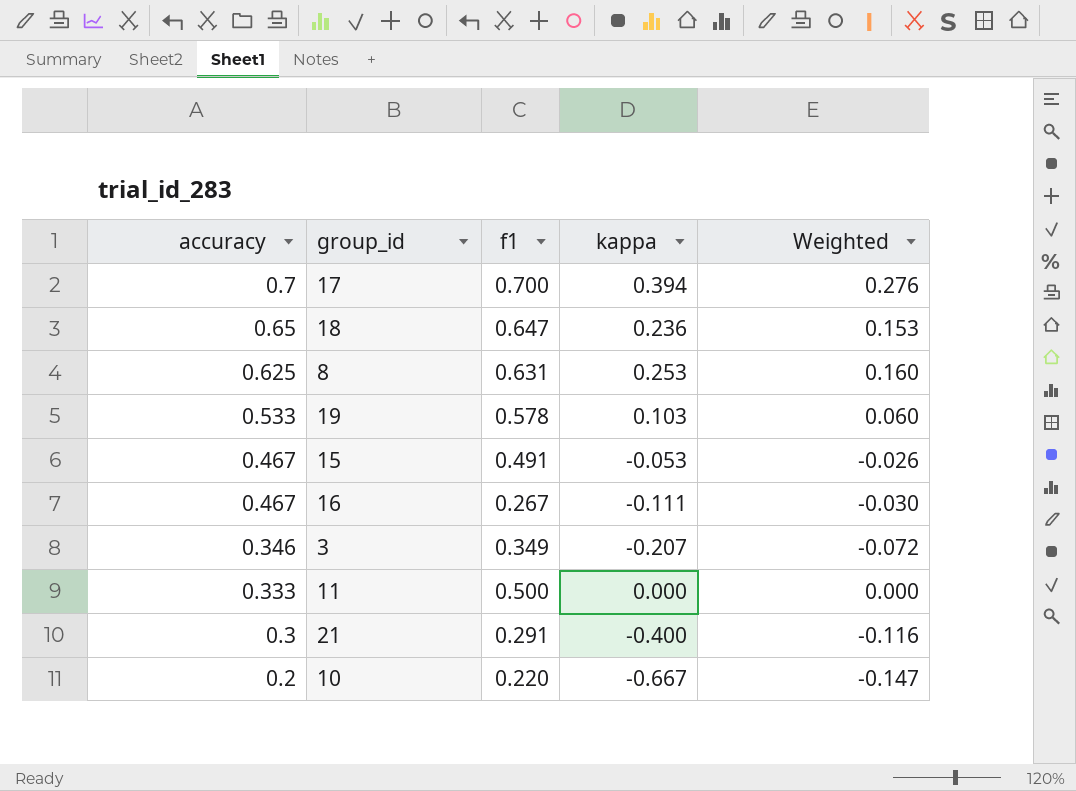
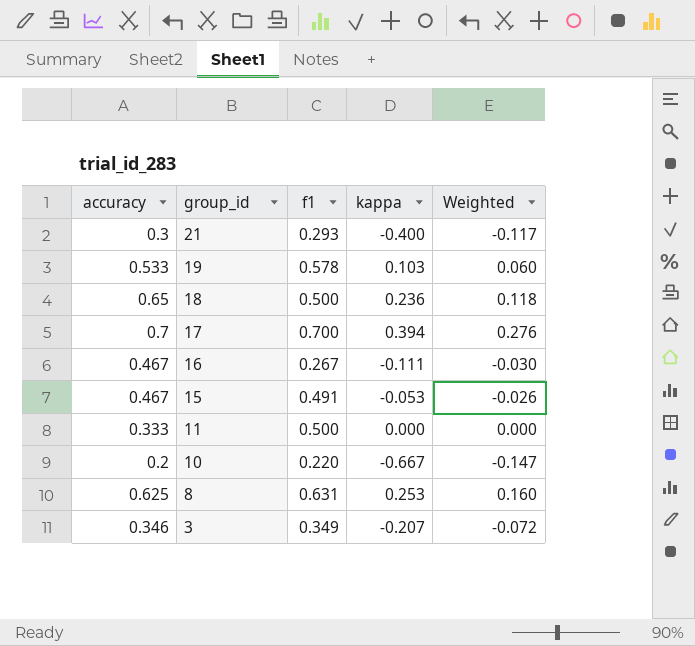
row order: accuracy descending -> group_id descending
21 | f1: 0.291 -> 0.293
21 | Weighted: -0.116 -> -0.117
18 | f1: 0.647 -> 0.500
18 | Weighted: 0.153 -> 0.118

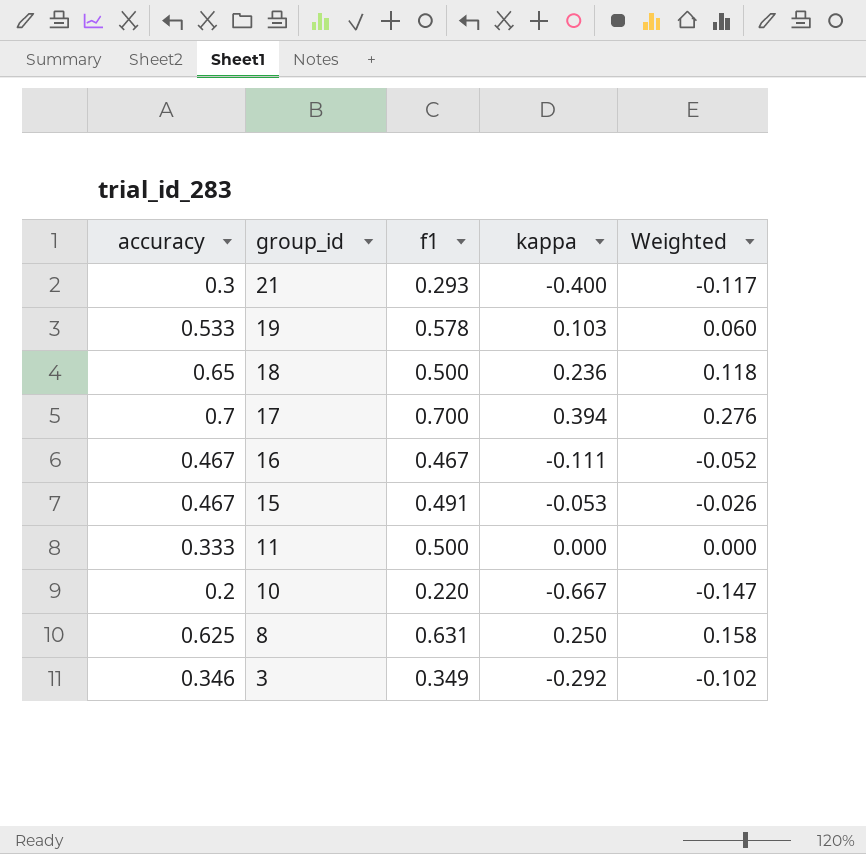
16 | f1: 0.267 -> 0.467
16 | Weighted: -0.030 -> -0.052
8 | kappa: 0.253 -> 0.250
8 | Weighted: 0.160 -> 0.158
3 | kappa: -0.207 -> -0.292
3 | Weighted: -0.072 -> -0.102

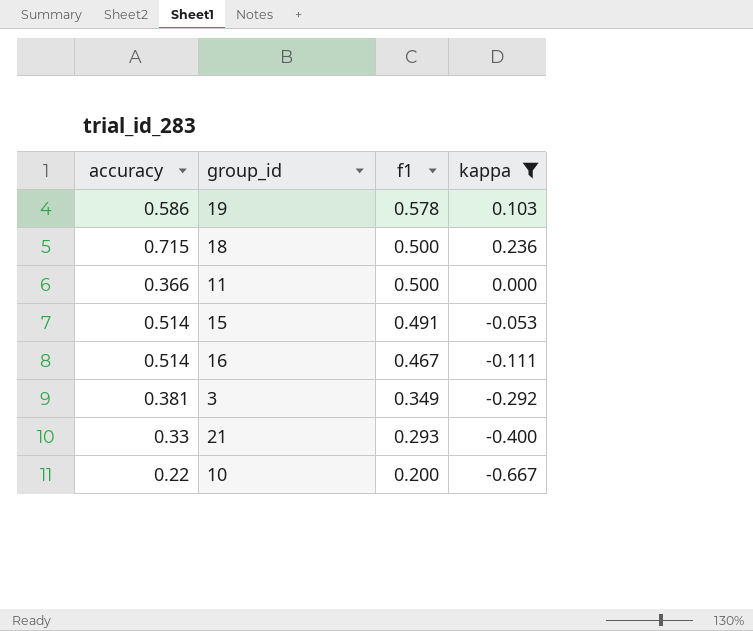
filter: none -> kappa <= 0.236
row order: group_id descending -> f1 descending
column Weighted | formula: [f1] * [kappa] -> none
19 | accuracy: 0.533 -> 0.586
18 | accuracy: 0.65 -> 0.715
11 | accuracy: 0.333 -> 0.366
15 | accuracy: 0.467 -> 0.514
16 | accuracy: 0.467 -> 0.514
3 | accuracy: 0.346 -> 0.381
21 | accuracy: 0.3 -> 0.33
10 | accuracy: 0.2 -> 0.22
10 | f1: 0.220 -> 0.200

